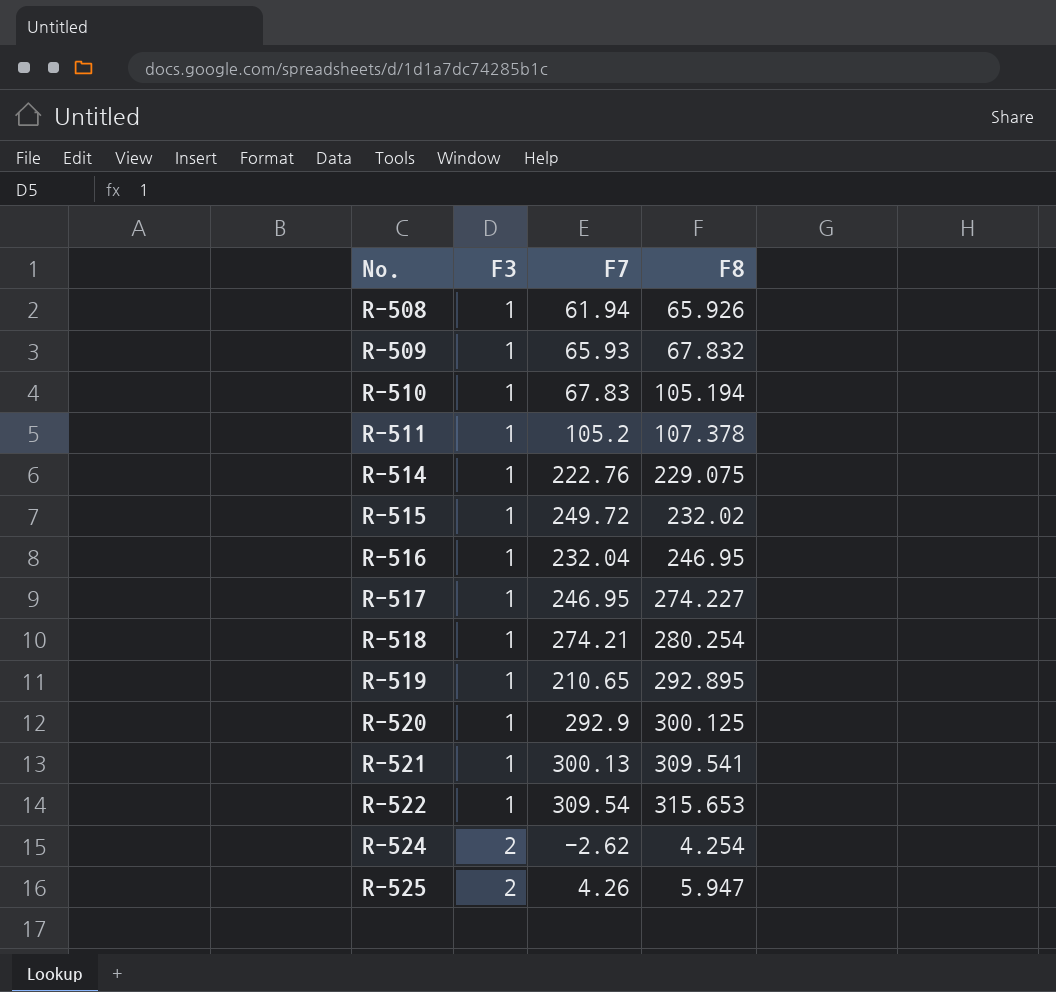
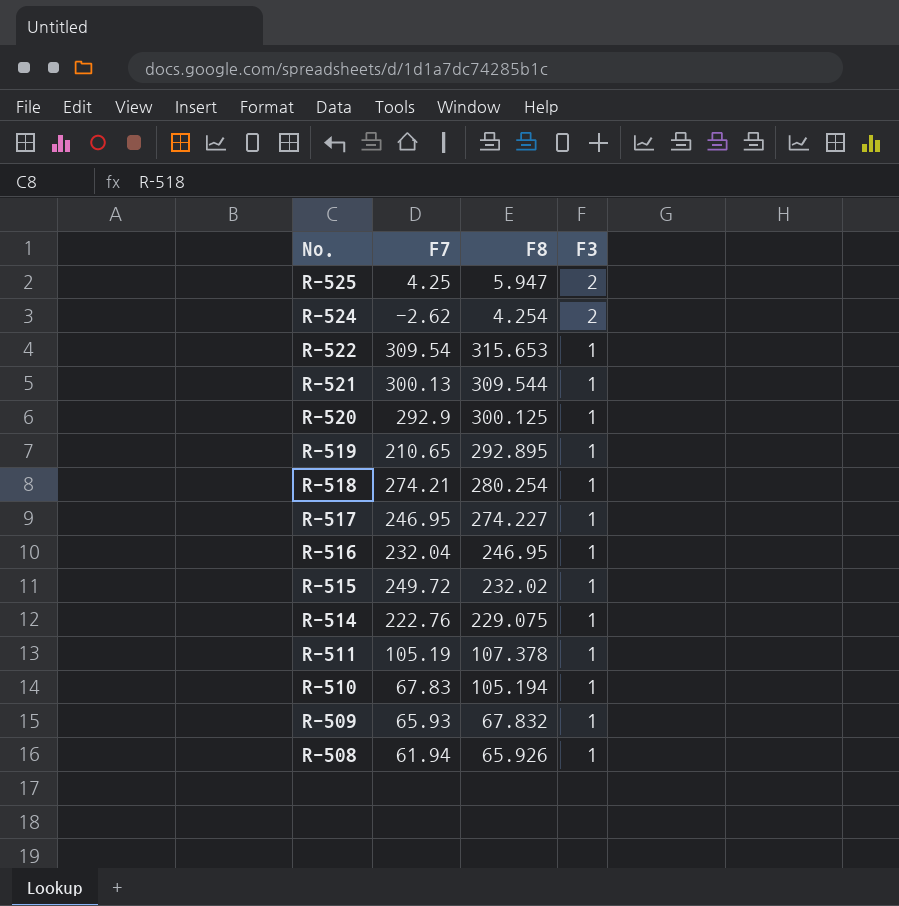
row order: No. ascending -> No. descending
column F3 | position: 2 -> 4
R-525 | F7: 4.26 -> 4.25
R-521 | F8: 309.541 -> 309.544
R-511 | F7: 105.2 -> 105.19

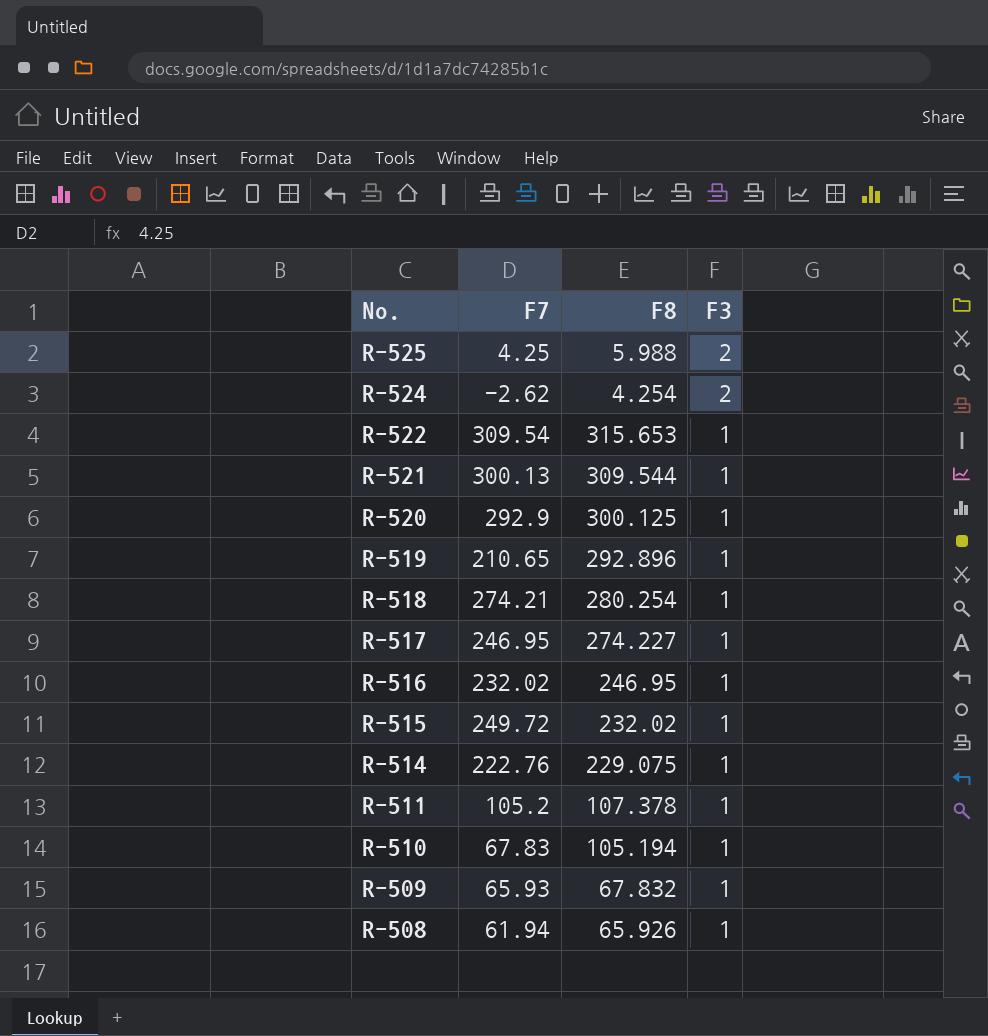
R-525 | F8: 5.947 -> 5.988
R-519 | F8: 292.895 -> 292.896
R-516 | F7: 232.04 -> 232.02
R-511 | F7: 105.19 -> 105.2

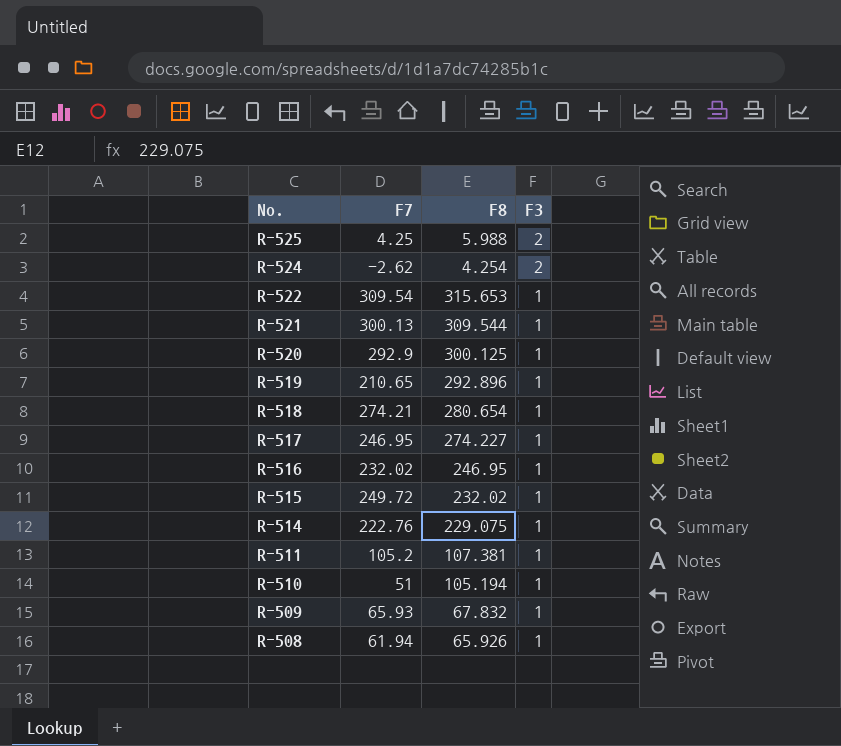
R-518 | F8: 280.254 -> 280.654
R-511 | F8: 107.378 -> 107.381
R-510 | F7: 67.83 -> 51

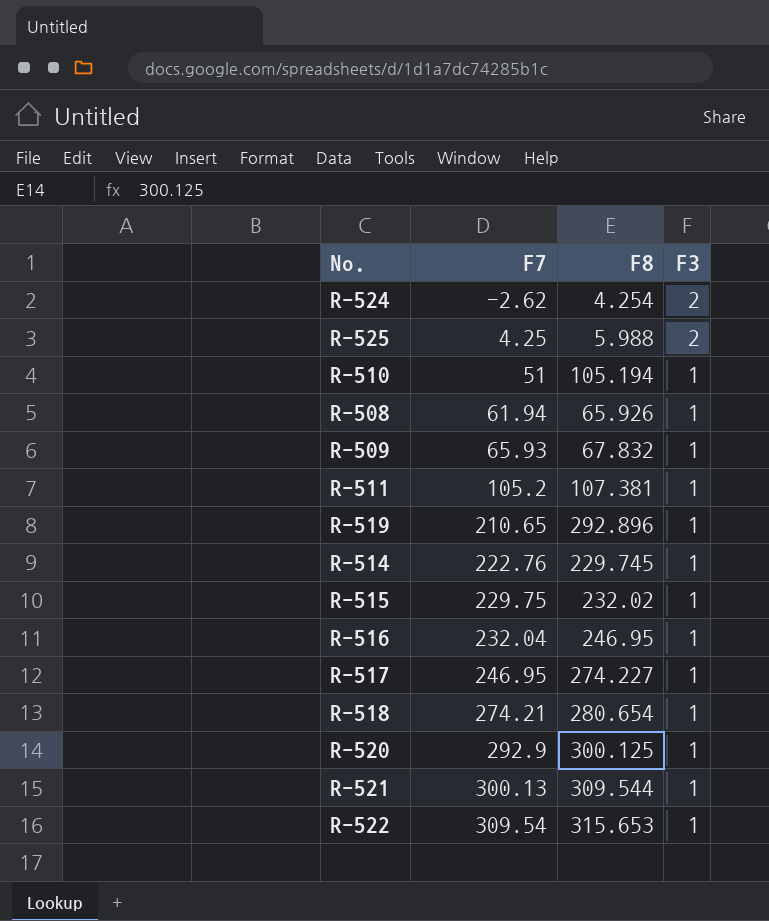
row order: No. descending -> F7 ascending
R-514 | F8: 229.075 -> 229.745
R-515 | F7: 249.72 -> 229.75
R-516 | F7: 232.02 -> 232.04

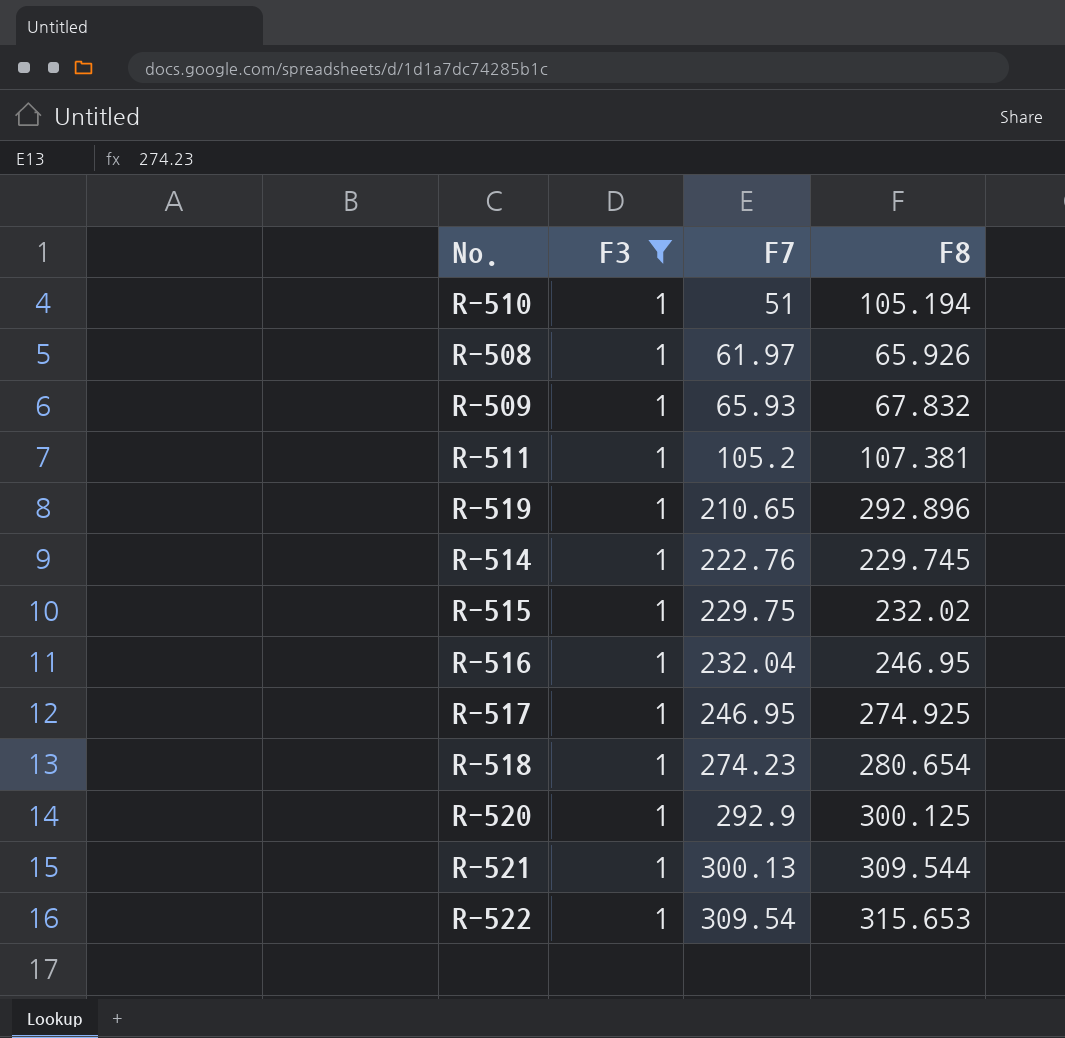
filter: none -> F3 = 1
column F3 | position: 4 -> 2
R-508 | F7: 61.94 -> 61.97
R-517 | F8: 274.227 -> 274.925
R-518 | F7: 274.21 -> 274.23

